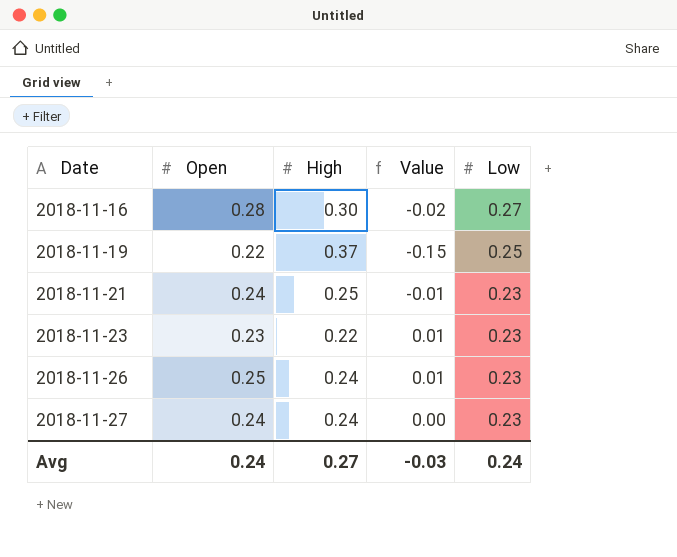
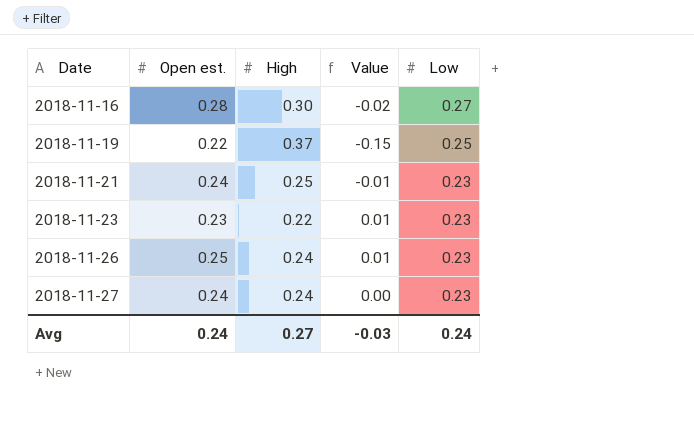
column name: Open -> Open est.

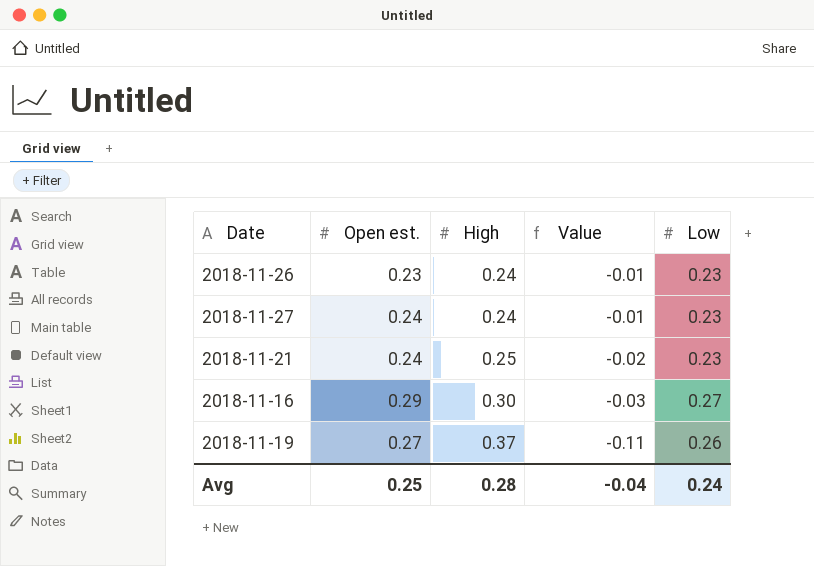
row order: Date ascending -> High ascending
column Value | formula: [Open est.] - [High] -> [Low] - [High]
row 2018-11-23: 0.23 | 0.22 | 0.01 | 0.23 -> none
2018-11-26 | Open est.: 0.25 -> 0.23
2018-11-16 | Open est.: 0.28 -> 0.29
2018-11-19 | Open est.: 0.22 -> 0.27
2018-11-19 | Low: 0.25 -> 0.26
Avg | Open est.: 0.24 -> 0.25
Avg | High: 0.27 -> 0.28
Avg | Value: -0.03 -> -0.04

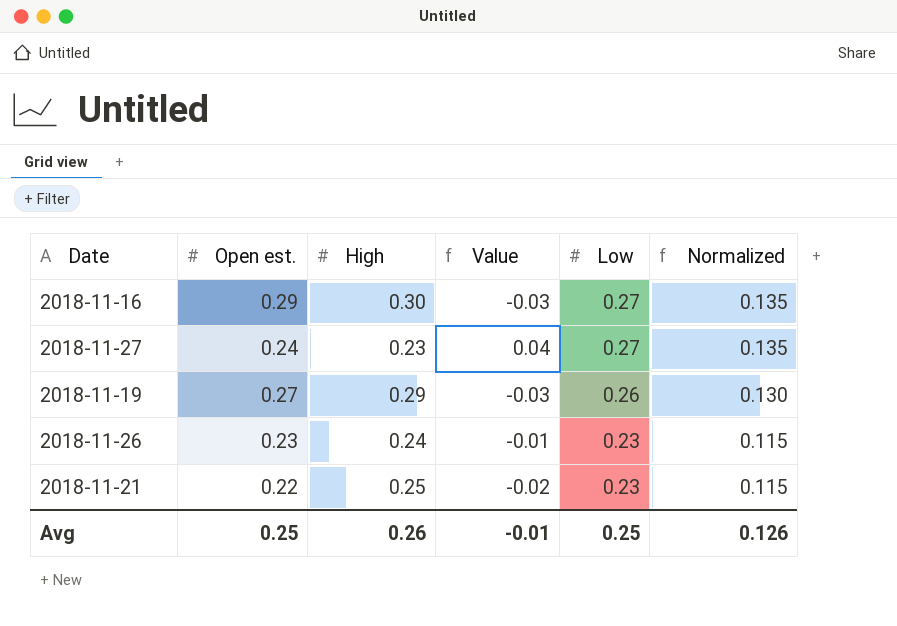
row order: High ascending -> Low descending
column Normalized | formula: none -> [Low] * 0.5
2018-11-27 | High: 0.24 -> 0.23
2018-11-27 | Value: -0.01 -> 0.04
2018-11-27 | Low: 0.23 -> 0.27
2018-11-19 | High: 0.37 -> 0.29
2018-11-19 | Value: -0.11 -> -0.03
2018-11-21 | Open est.: 0.24 -> 0.22
Avg | High: 0.28 -> 0.26
Avg | Value: -0.04 -> -0.01
Avg | Low: 0.24 -> 0.25

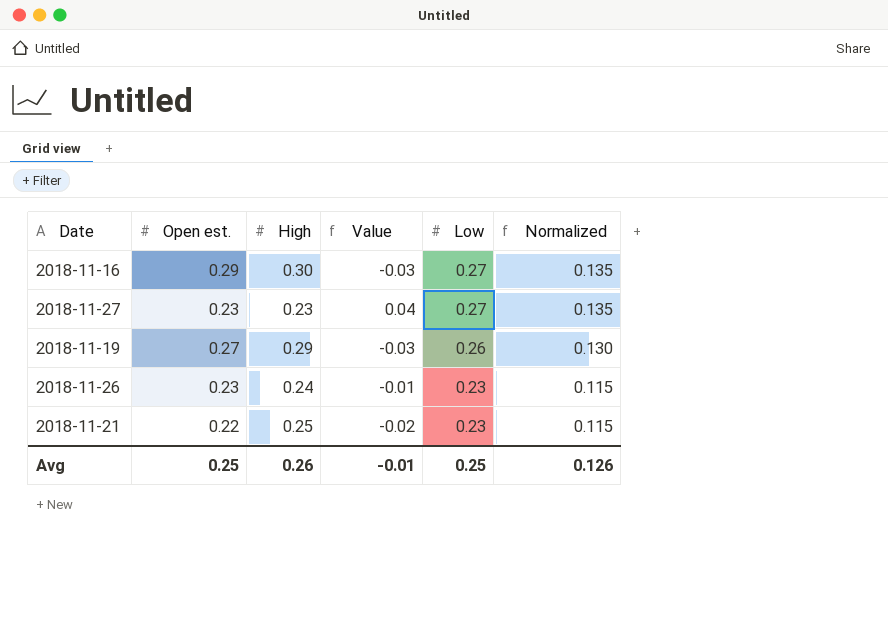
2018-11-27 | Open est.: 0.24 -> 0.23

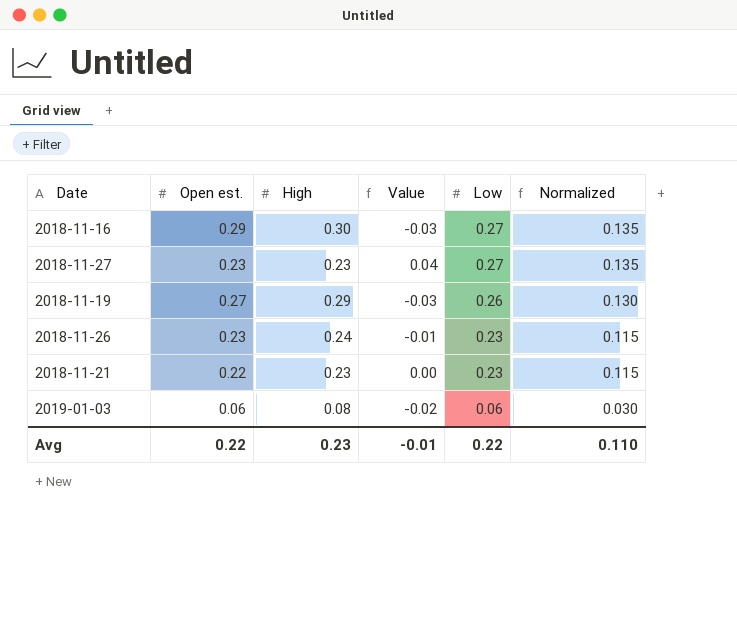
2018-11-21 | High: 0.25 -> 0.23
2018-11-21 | Value: -0.02 -> 0.00
row 2019-01-03: none -> 0.06 | 0.08 | -0.02 | 0.06 | 0.030
Avg | Open est.: 0.25 -> 0.22
Avg | High: 0.26 -> 0.23
Avg | Low: 0.25 -> 0.22
Avg | Normalized: 0.126 -> 0.110

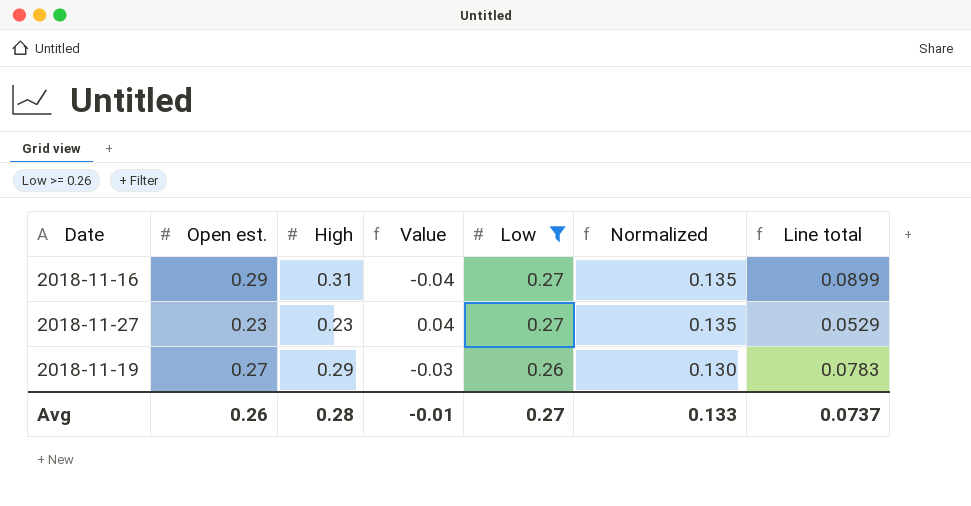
filter: none -> Low >= 0.26
column Line total | formula: none -> [Open est.] * [High]
2018-11-16 | High: 0.30 -> 0.31
2018-11-16 | Value: -0.03 -> -0.04
Avg | Open est.: 0.22 -> 0.26
Avg | High: 0.23 -> 0.28
Avg | Low: 0.22 -> 0.27
Avg | Normalized: 0.110 -> 0.133

